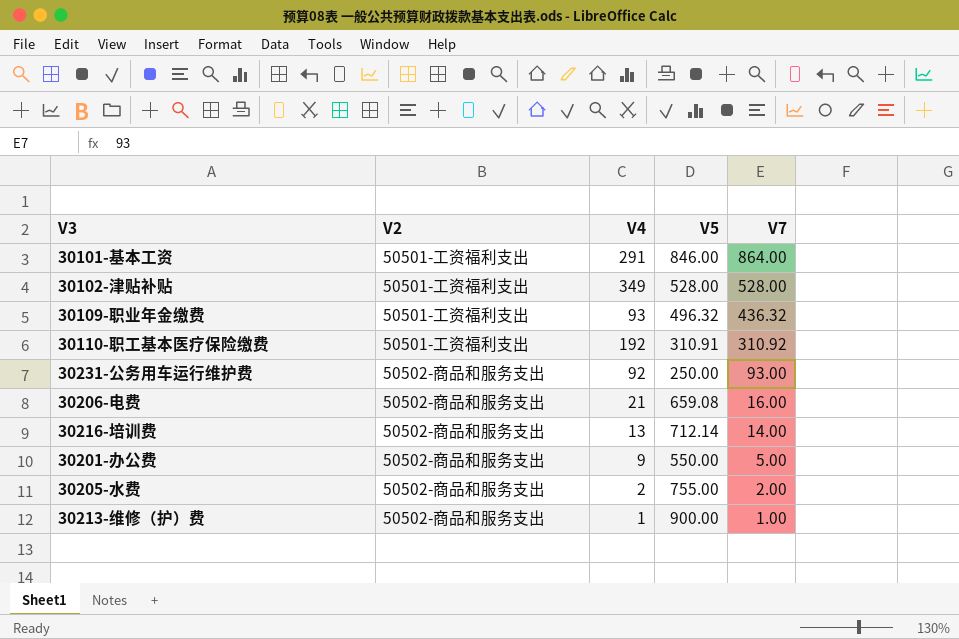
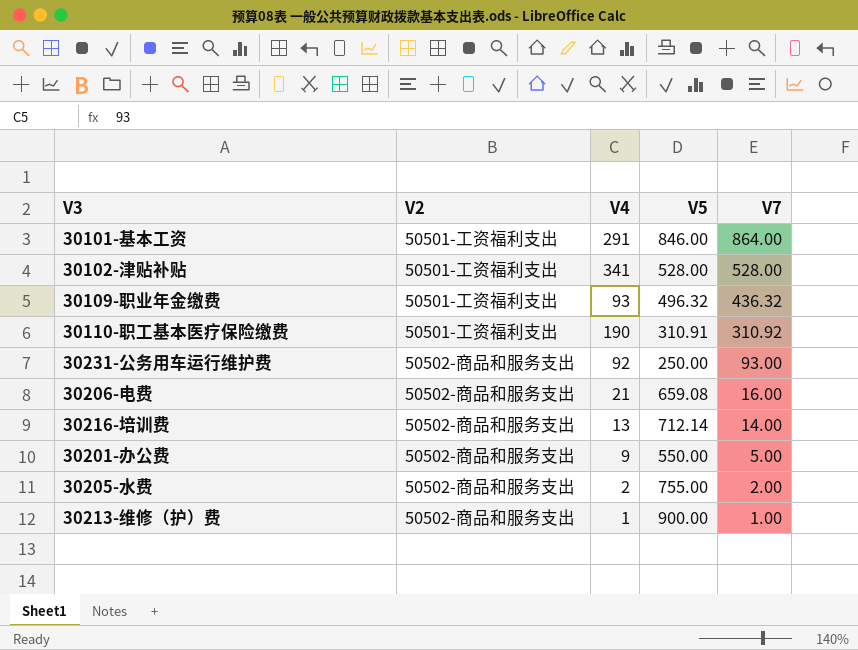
30102-津贴补贴 | V4: 349 -> 341
30110-职工基本医疗保险缴费 | V4: 192 -> 190

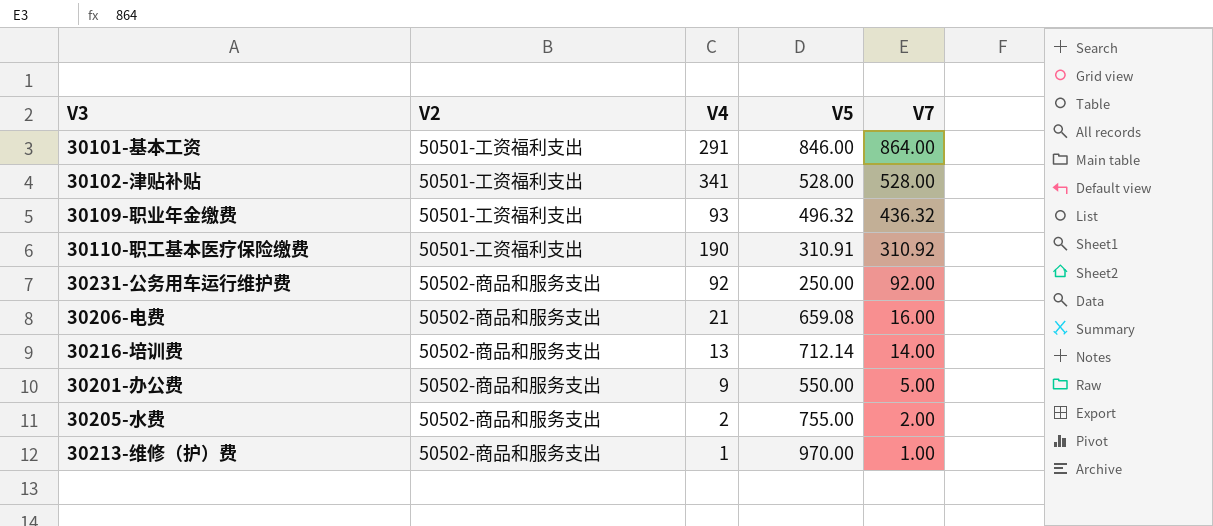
30231-公务用车运行维护费 | V7: 93.00 -> 92.00
30213-维修（护）费 | V5: 900.00 -> 970.00

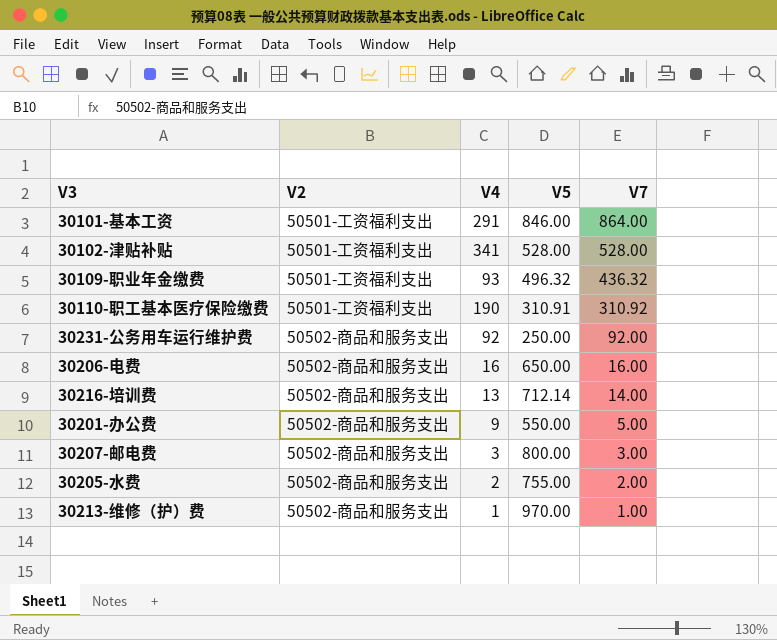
30206-电费 | V4: 21 -> 16
30206-电费 | V5: 659.08 -> 650.00
row 30207-邮电费: none -> 50502-商品和服务支出 | 3 | 800.00 | 3.00

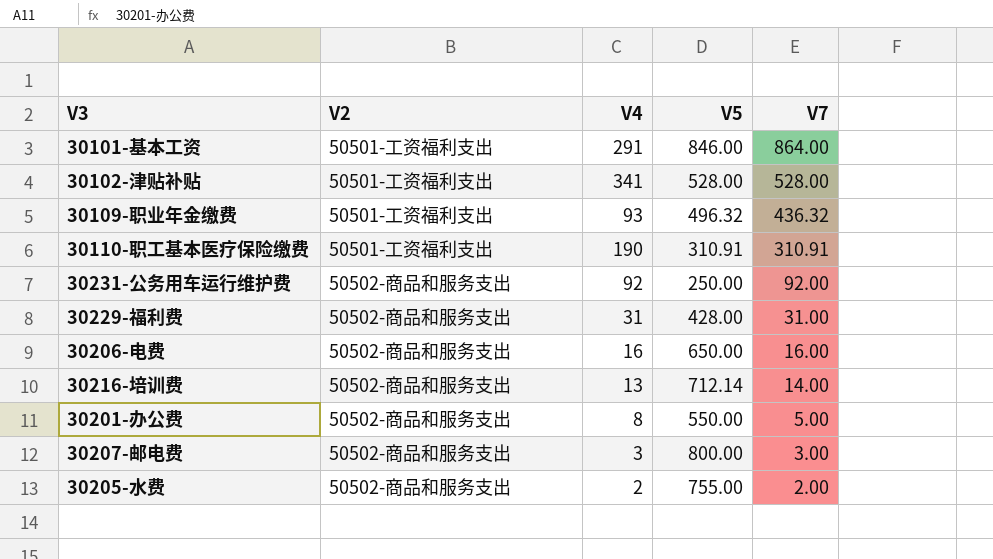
row 30213-维修（护）费: 50502-商品和服务支出 | 1 | 970.00 | 1.00 -> none
30110-职工基本医疗保险缴费 | V7: 310.92 -> 310.91
row 30229-福利费: none -> 50502-商品和服务支出 | 31 | 428.00 | 31.00
30201-办公费 | V4: 9 -> 8

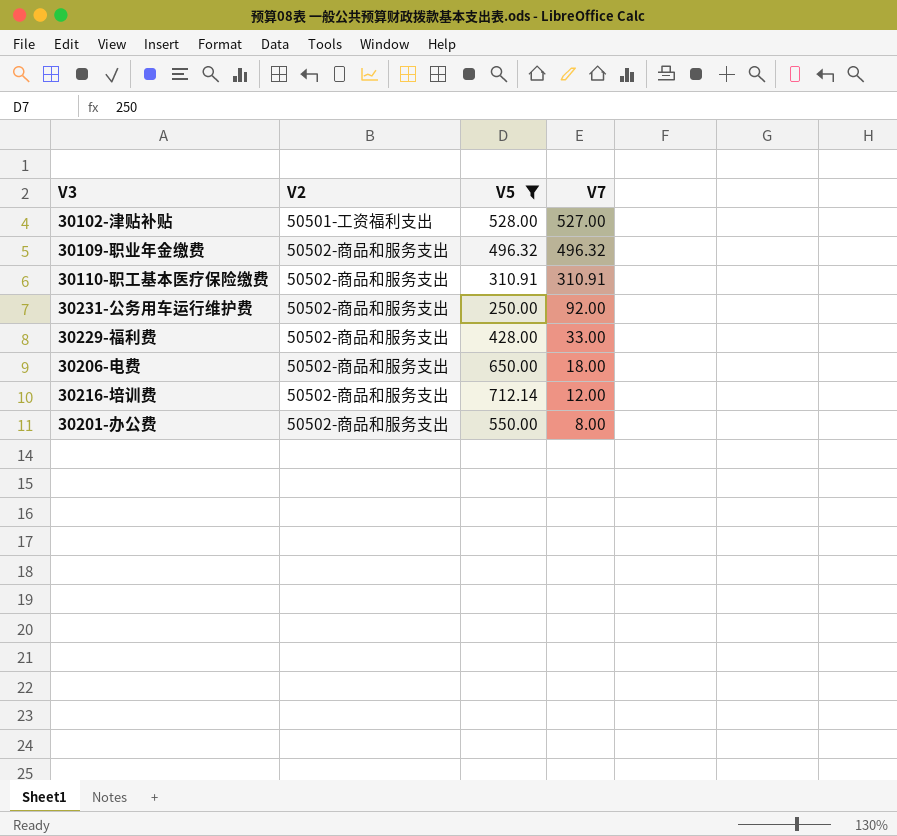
filter: none -> V5 <= 712.14
column V4 | position: 3 -> none
30102-津贴补贴 | V7: 528.00 -> 527.00
30109-职业年金缴费 | V2: 50501-工资福利支出 -> 50502-商品和服务支出
30109-职业年金缴费 | V7: 436.32 -> 496.32
30110-职工基本医疗保险缴费 | V2: 50501-工资福利支出 -> 50502-商品和服务支出
30229-福利费 | V7: 31.00 -> 33.00
30206-电费 | V7: 16.00 -> 18.00
30216-培训费 | V7: 14.00 -> 12.00
30201-办公费 | V7: 5.00 -> 8.00

